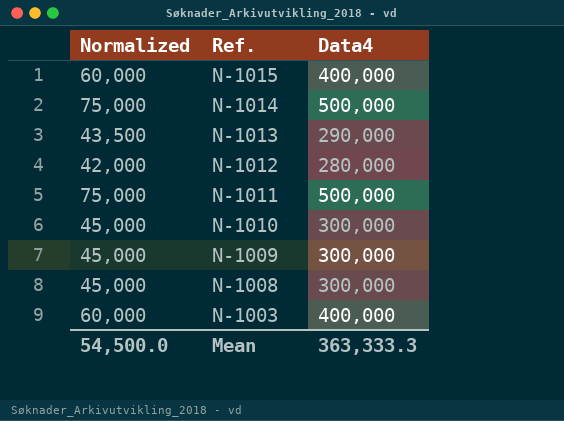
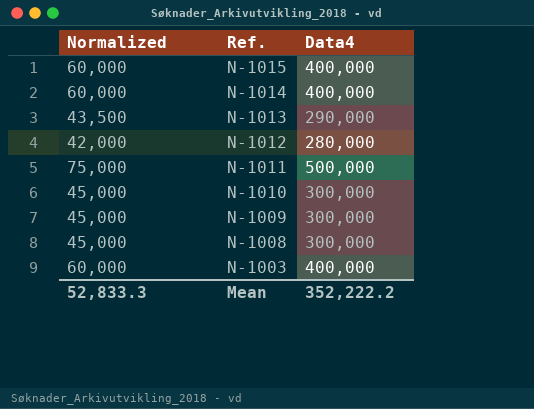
N-1014 | Normalized: 75,000 -> 60,000
N-1014 | Data4: 500,000 -> 400,000
Mean | Normalized: 54,500.0 -> 52,833.3
Mean | Data4: 363,333.3 -> 352,222.2

